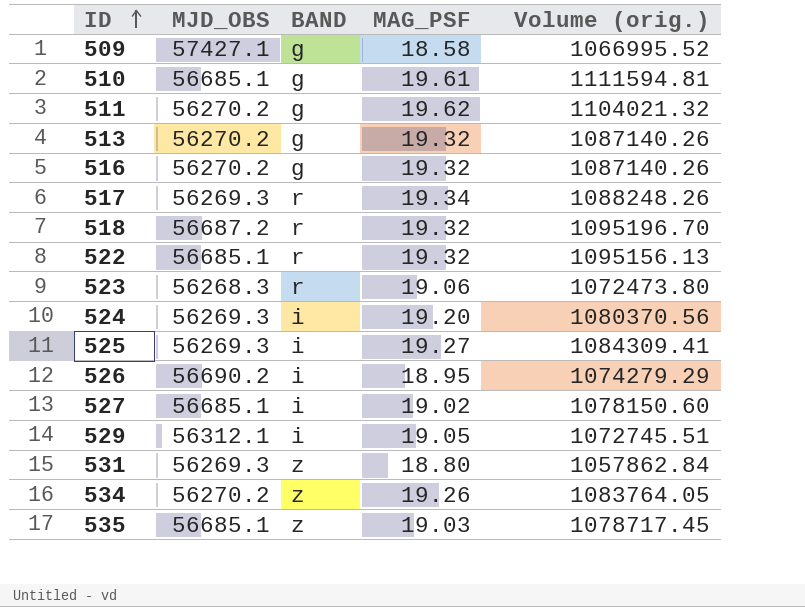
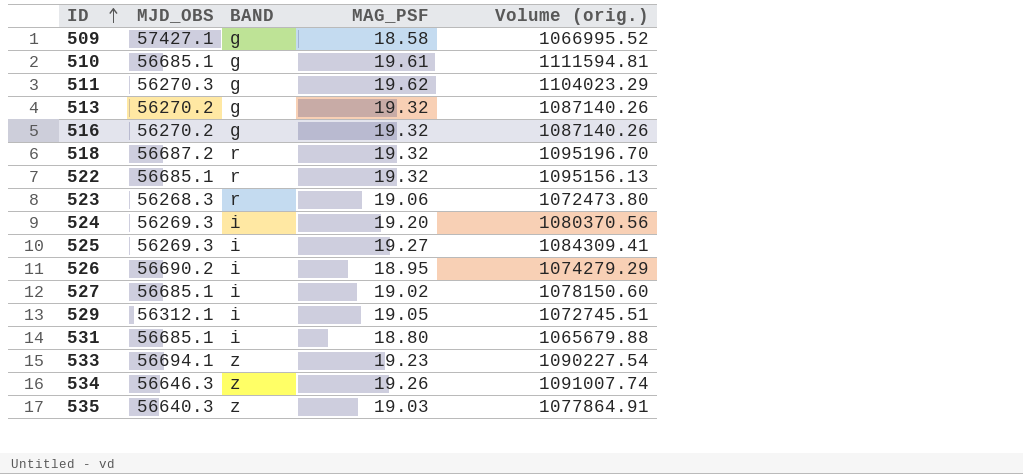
row 517: 56269.3 | r | 19.34 | 1088248.26 -> none
511 | MJD_OBS: 56270.2 -> 56270.3
511 | Volume (orig.): 1104021.32 -> 1104023.29
531 | MJD_OBS: 56269.3 -> 56685.1
531 | BAND: z -> i
531 | Volume (orig.): 1057862.84 -> 1065679.88
row 533: none -> 56694.1 | z | 19.23 | 1090227.54
534 | MJD_OBS: 56270.2 -> 56646.3
534 | Volume (orig.): 1083764.05 -> 1091007.74
535 | MJD_OBS: 56685.1 -> 56640.3
535 | Volume (orig.): 1078717.45 -> 1077864.91

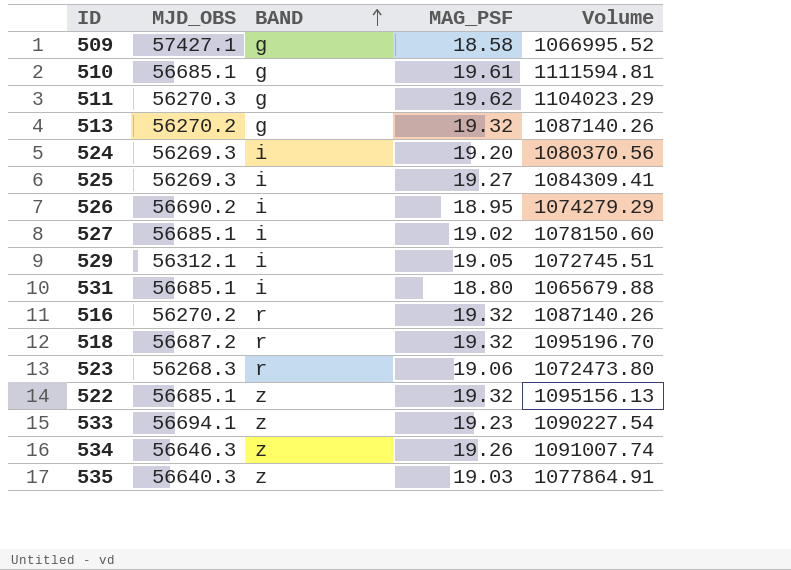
row order: ID ascending -> BAND ascending
column name: Volume (orig.) -> Volume
516 | BAND: g -> r
522 | BAND: r -> z

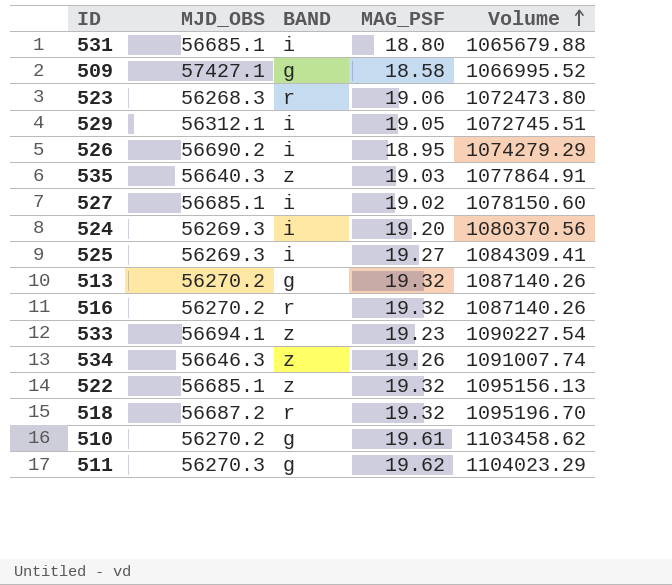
row order: BAND ascending -> Volume ascending
510 | MJD_OBS: 56685.1 -> 56270.2
510 | Volume: 1111594.81 -> 1103458.62

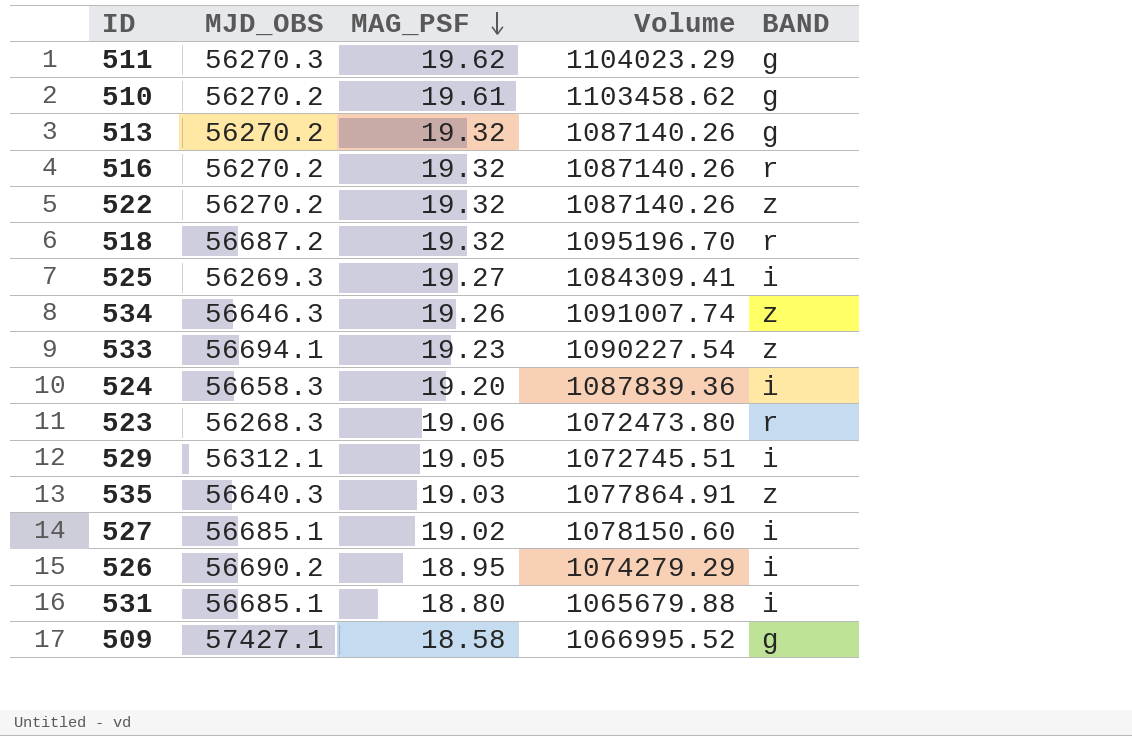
row order: Volume ascending -> MAG_PSF descending
column BAND | position: 3 -> 5
522 | MJD_OBS: 56685.1 -> 56270.2
522 | Volume: 1095156.13 -> 1087140.26
524 | MJD_OBS: 56269.3 -> 56658.3
524 | Volume: 1080370.56 -> 1087839.36

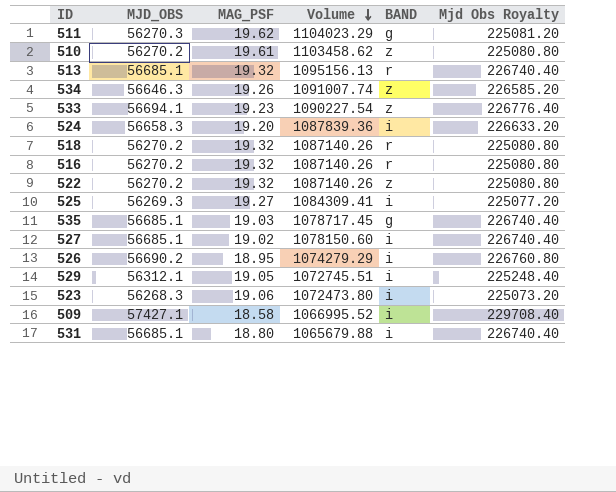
row order: MAG_PSF descending -> Volume descending
column Mjd Obs Royalty | formula: none -> [MJD_OBS] * 4
510 | BAND: g -> z
513 | MJD_OBS: 56270.2 -> 56685.1
513 | Volume: 1087140.26 -> 1095156.13
513 | BAND: g -> r
518 | MJD_OBS: 56687.2 -> 56270.2
518 | Volume: 1095196.70 -> 1087140.26
535 | MJD_OBS: 56640.3 -> 56685.1
535 | Volume: 1077864.91 -> 1078717.45
535 | BAND: z -> g
523 | BAND: r -> i
509 | BAND: g -> i

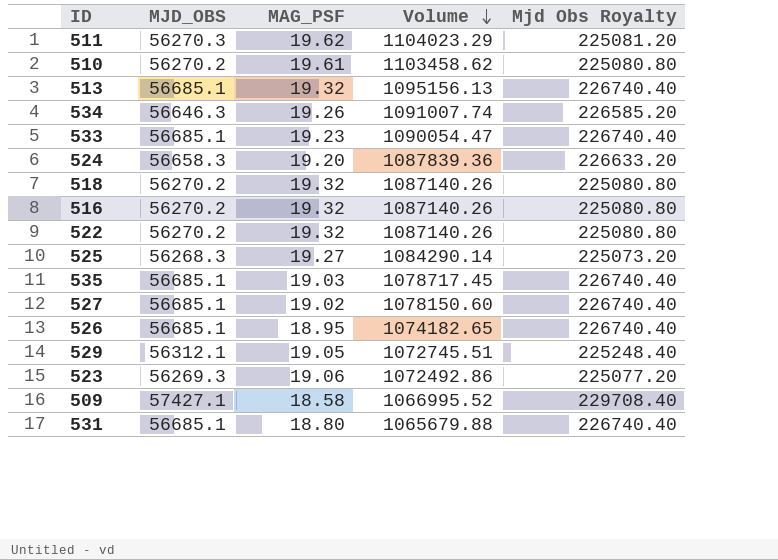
column BAND | position: 5 -> none
533 | MJD_OBS: 56694.1 -> 56685.1
533 | Volume: 1090227.54 -> 1090054.47
533 | Mjd Obs Royalty: 226776.40 -> 226740.40
525 | MJD_OBS: 56269.3 -> 56268.3
525 | Volume: 1084309.41 -> 1084290.14
525 | Mjd Obs Royalty: 225077.20 -> 225073.20
526 | MJD_OBS: 56690.2 -> 56685.1
526 | Volume: 1074279.29 -> 1074182.65
526 | Mjd Obs Royalty: 226760.80 -> 226740.40
523 | MJD_OBS: 56268.3 -> 56269.3
523 | Volume: 1072473.80 -> 1072492.86
523 | Mjd Obs Royalty: 225073.20 -> 225077.20

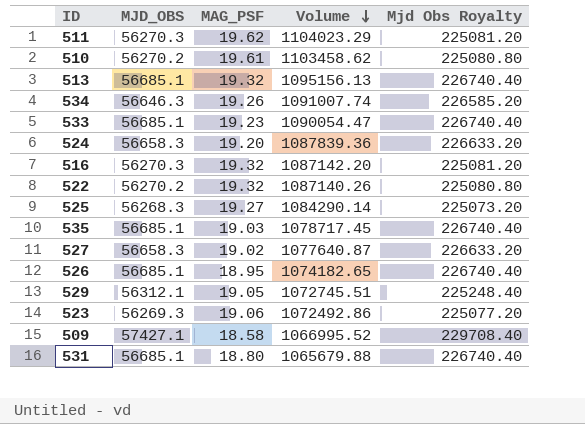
row 518: 56270.2 | 19.32 | 1087140.26 | 225080.80 -> none
516 | MJD_OBS: 56270.2 -> 56270.3
516 | Volume: 1087140.26 -> 1087142.20
516 | Mjd Obs Royalty: 225080.80 -> 225081.20
527 | MJD_OBS: 56685.1 -> 56658.3
527 | Volume: 1078150.60 -> 1077640.87
527 | Mjd Obs Royalty: 226740.40 -> 226633.20

